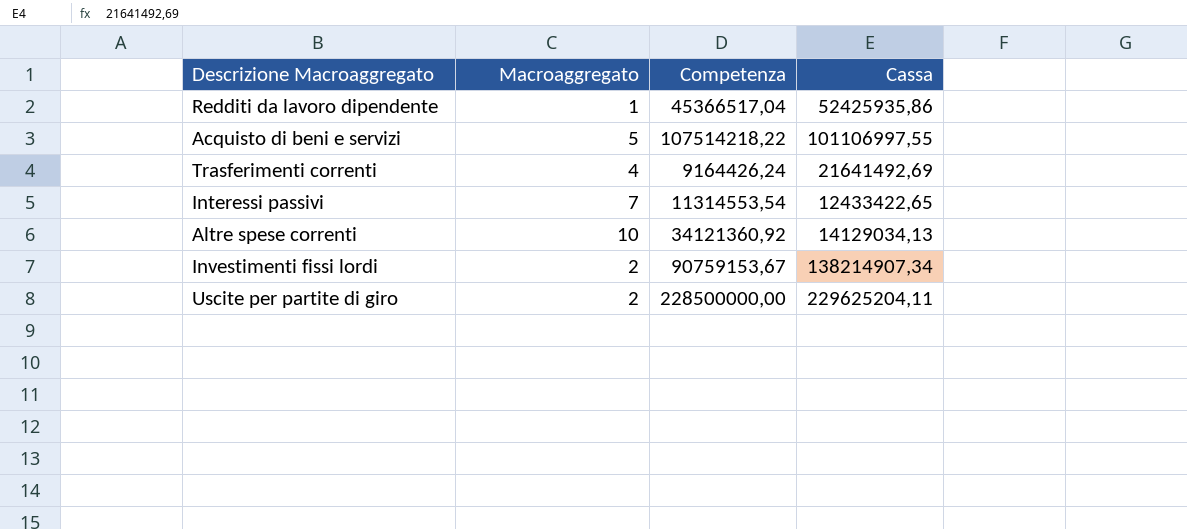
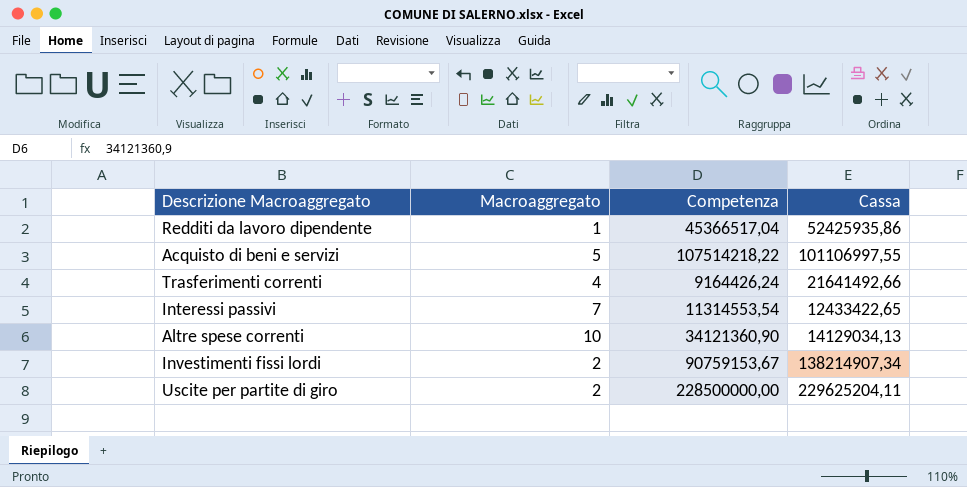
Trasferimenti correnti | Cassa: 21641492,69 -> 21641492,66
Altre spese correnti | Competenza: 34121360,92 -> 34121360,90

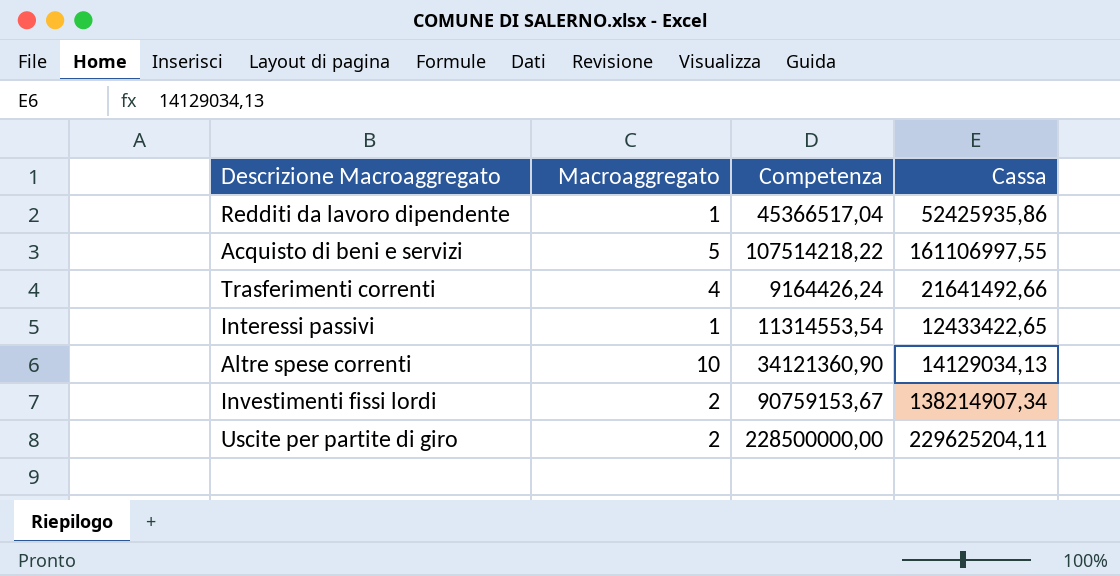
Acquisto di beni e servizi | Cassa: 101106997,55 -> 161106997,55
Interessi passivi | Macroaggregato: 7 -> 1

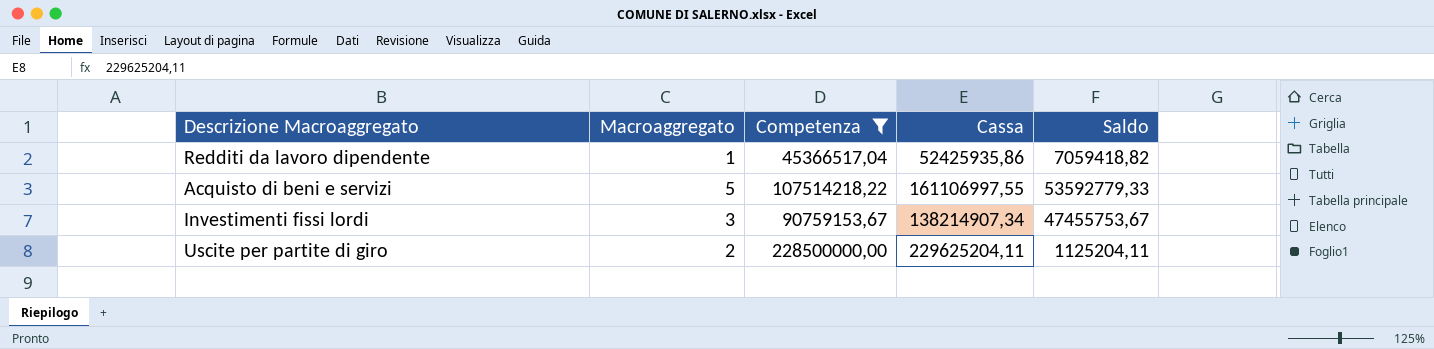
filter: none -> Competenza >= 45366517,04
column Saldo | formula: none -> [Cassa] - [Competenza]
Investimenti fissi lordi | Macroaggregato: 2 -> 3

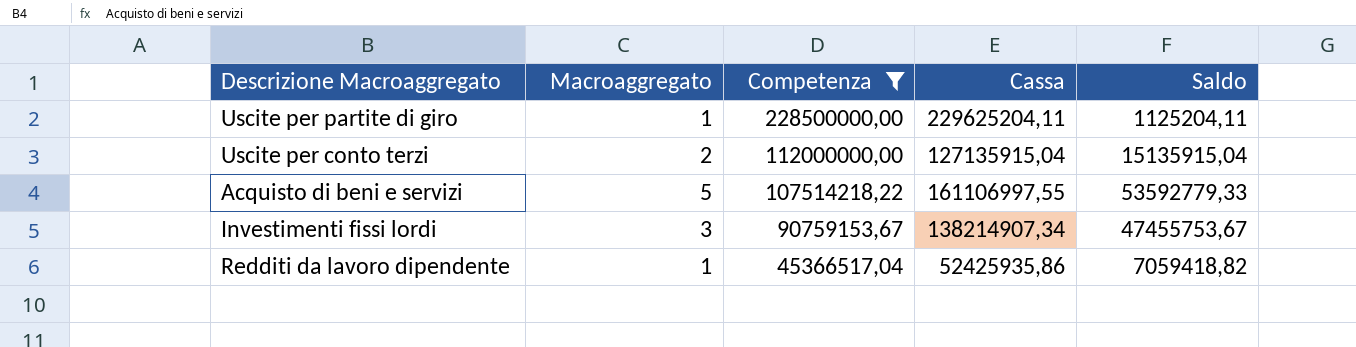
row order: none -> Competenza descending
Uscite per partite di giro | Macroaggregato: 2 -> 1
row Uscite per conto terzi: none -> 2 | 112000000,00 | 127135915,04 | 15135915,04

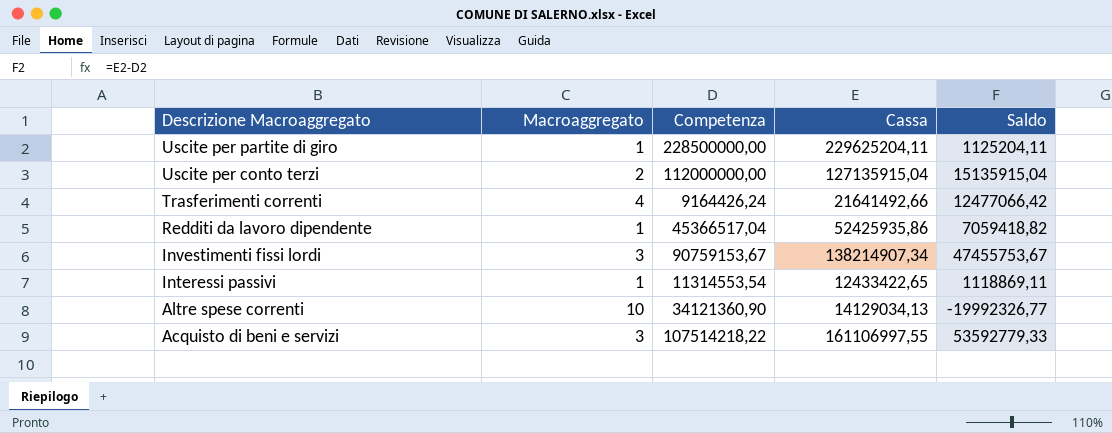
filter: Competenza >= 45366517,04 -> none
row order: Competenza descending -> Descrizione Macroaggregato descending
Acquisto di beni e servizi | Macroaggregato: 5 -> 3

